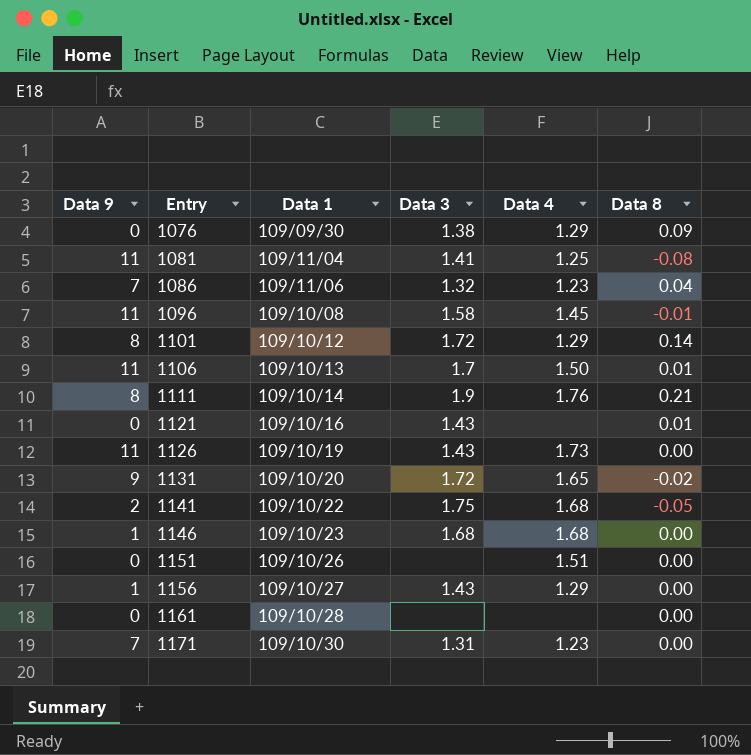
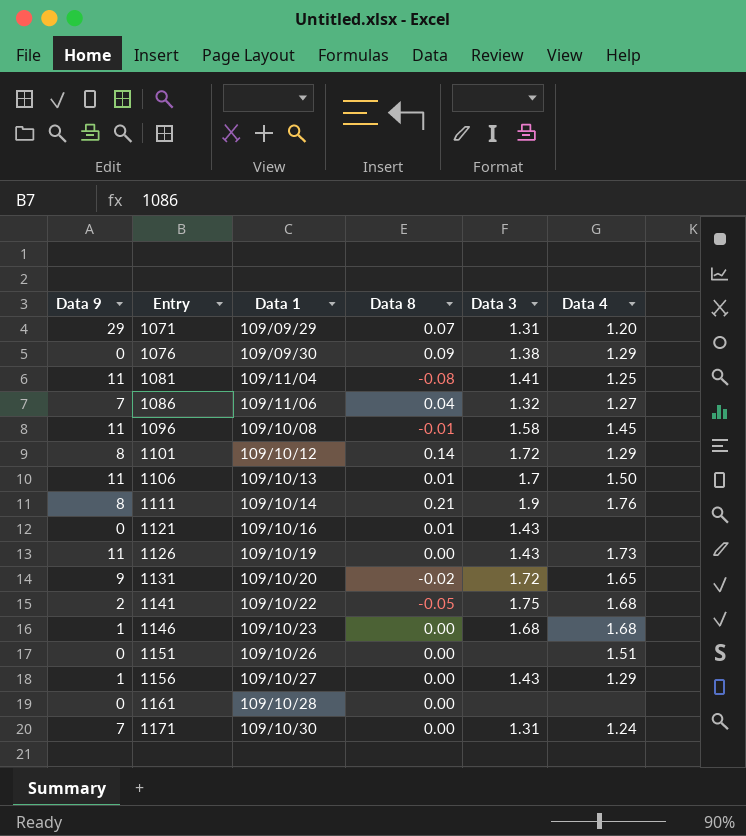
column Data 8 | position: 6 -> 4
row 1071: none -> 29 | 109/09/29 | 0.07 | 1.31 | 1.20
1086 | Data 4: 1.23 -> 1.27
1171 | Data 4: 1.23 -> 1.24

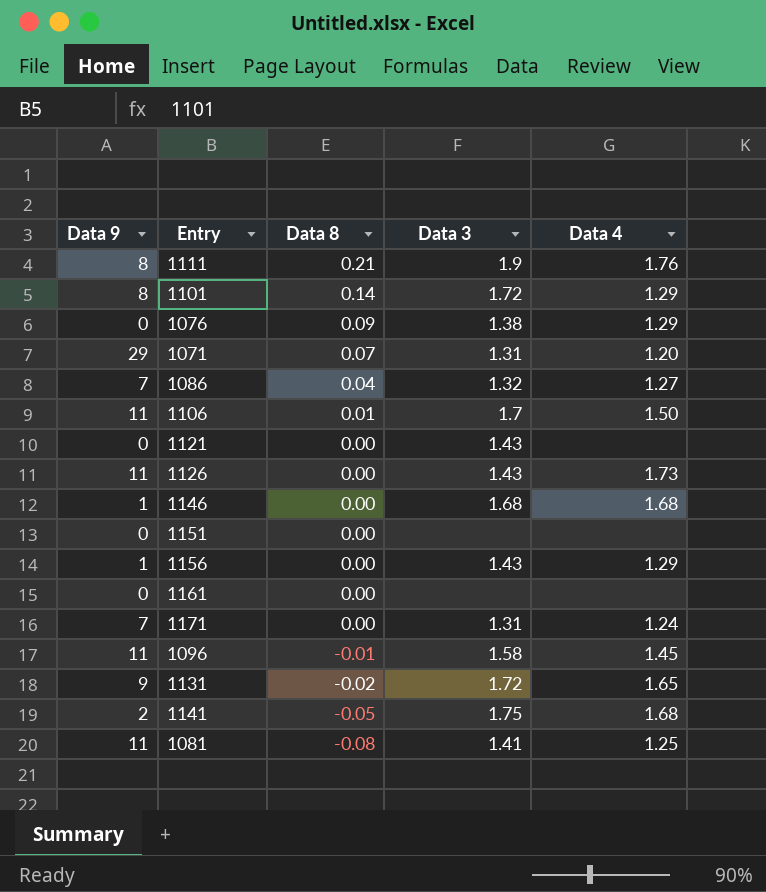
row order: Entry ascending -> Data 8 descending
column Data 1 | position: 3 -> none
1121 | Data 8: 0.01 -> 0.00
1151 | Data 4: 1.51 -> none

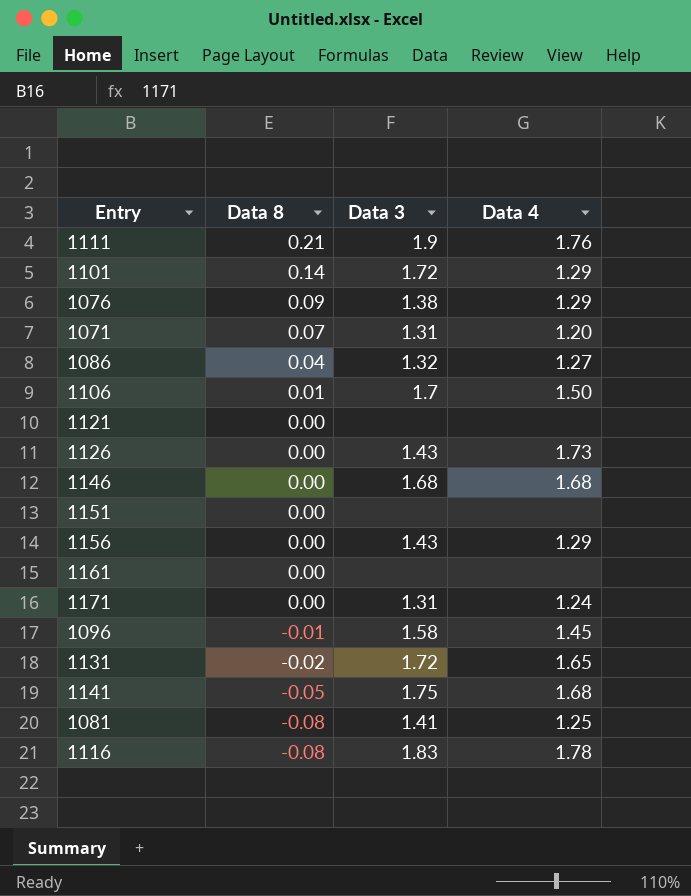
column Data 9 | position: 1 -> none
1121 | Data 3: 1.43 -> none
row 1116: none -> -0.08 | 1.83 | 1.78

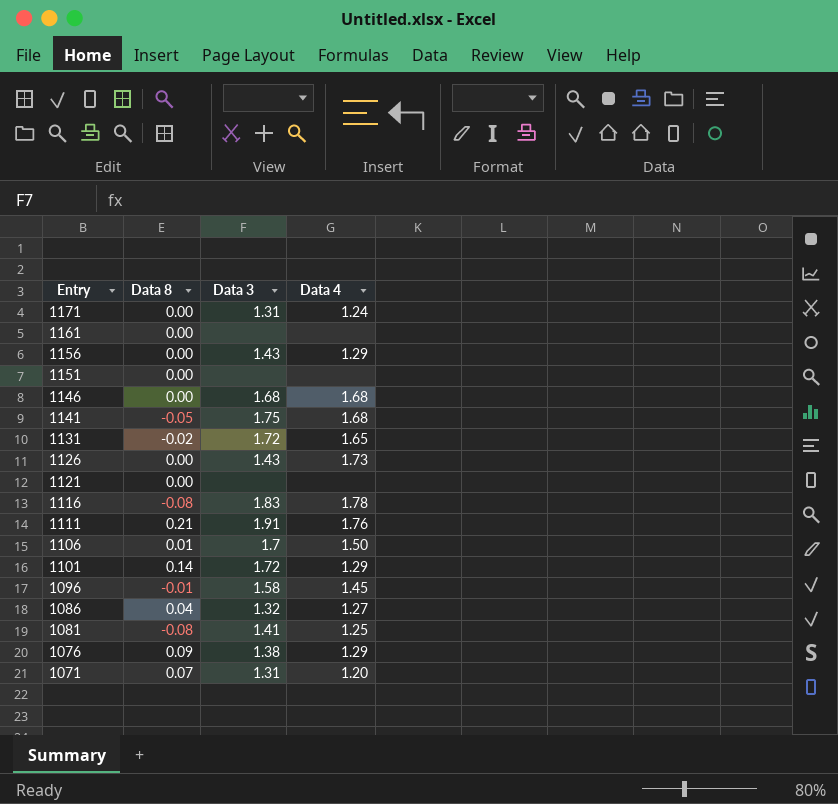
row order: Data 8 descending -> Entry descending
1111 | Data 3: 1.9 -> 1.91

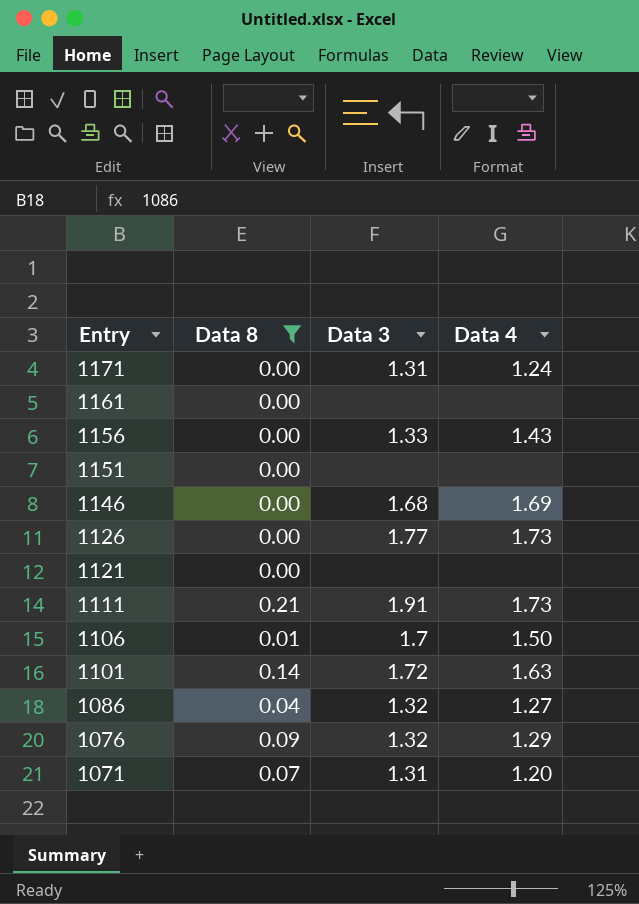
filter: none -> Data 8 >= 0.00
1156 | Data 3: 1.43 -> 1.33
1156 | Data 4: 1.29 -> 1.43
1146 | Data 4: 1.68 -> 1.69
1126 | Data 3: 1.43 -> 1.77
1111 | Data 4: 1.76 -> 1.73
1101 | Data 4: 1.29 -> 1.63
1076 | Data 3: 1.38 -> 1.32

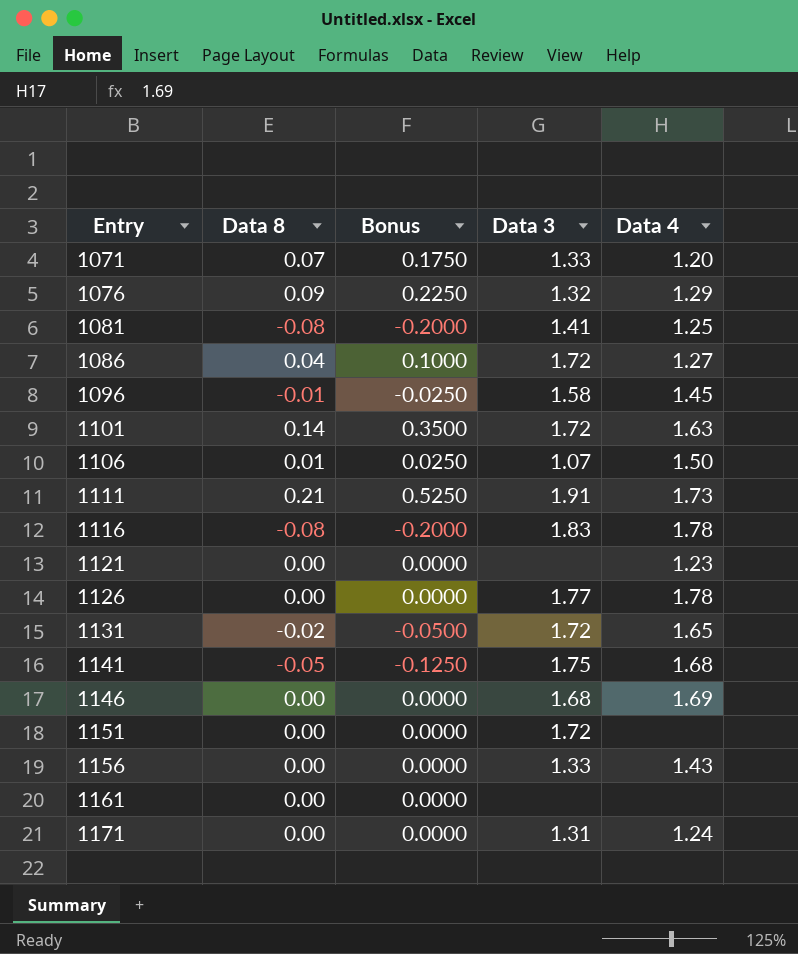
filter: Data 8 >= 0.00 -> none
row order: Entry descending -> Entry ascending
column Bonus | formula: none -> [Data 8] * 2.5
1071 | Data 3: 1.31 -> 1.33
1086 | Data 3: 1.32 -> 1.72
1106 | Data 3: 1.7 -> 1.07
1121 | Data 4: none -> 1.23
1126 | Data 4: 1.73 -> 1.78
1151 | Data 3: none -> 1.72

